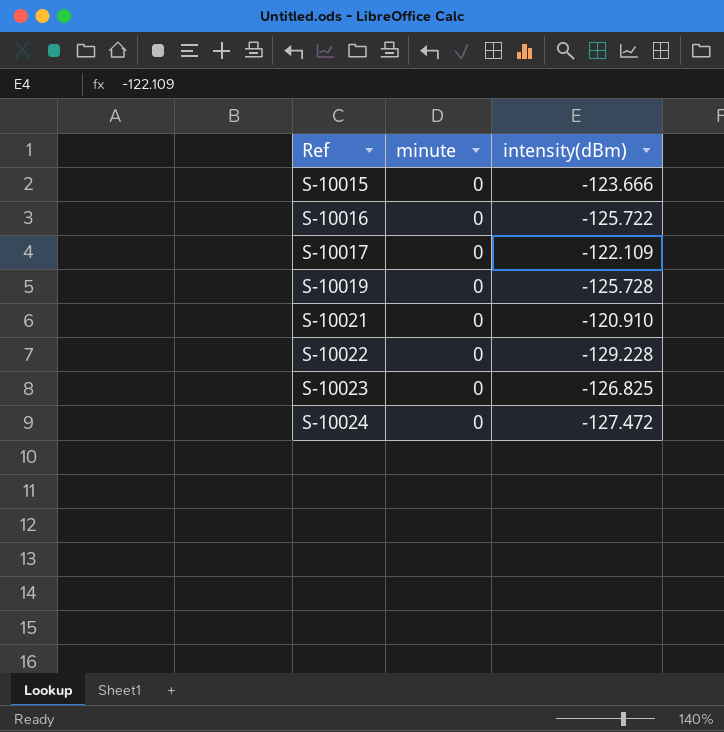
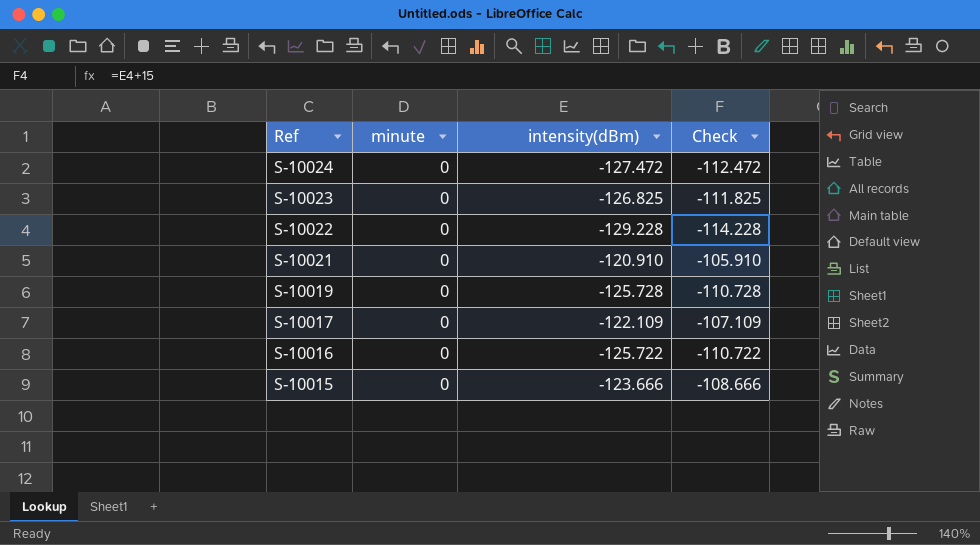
row order: Ref ascending -> Ref descending
column Check | formula: none -> [intensity(dBm)] + 15

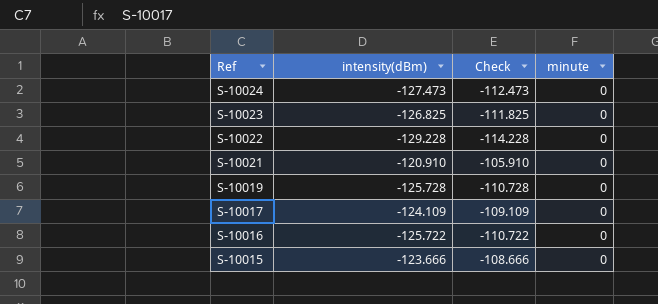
column minute | position: 2 -> 4
S-10024 | intensity(dBm): -127.472 -> -127.473
S-10024 | Check: -112.472 -> -112.473
S-10017 | intensity(dBm): -122.109 -> -124.109
S-10017 | Check: -107.109 -> -109.109

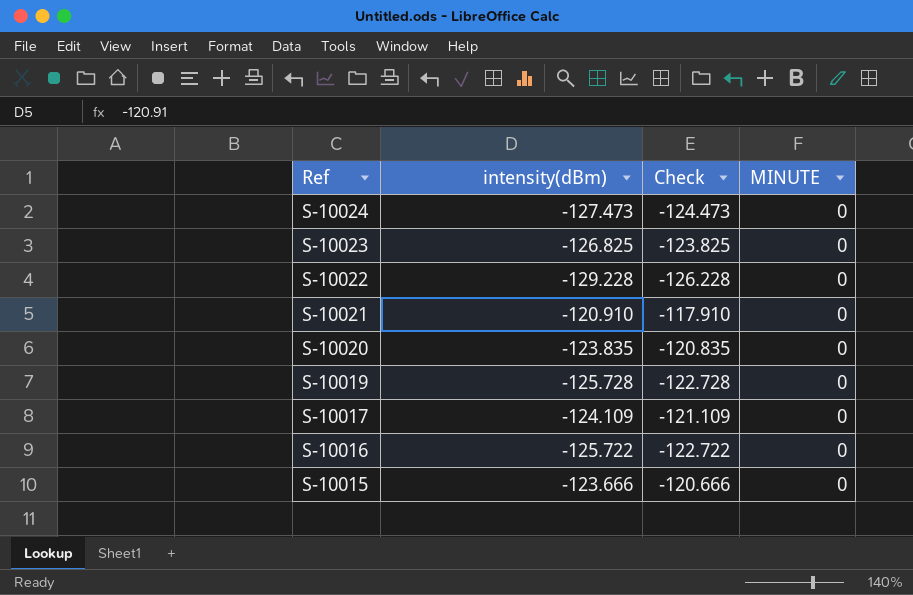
column Check | formula: [intensity(dBm)] + 15 -> [intensity(dBm)] + 3
column name: minute -> MINUTE
row S-10020: none -> -123.835 | -120.835 | 0

